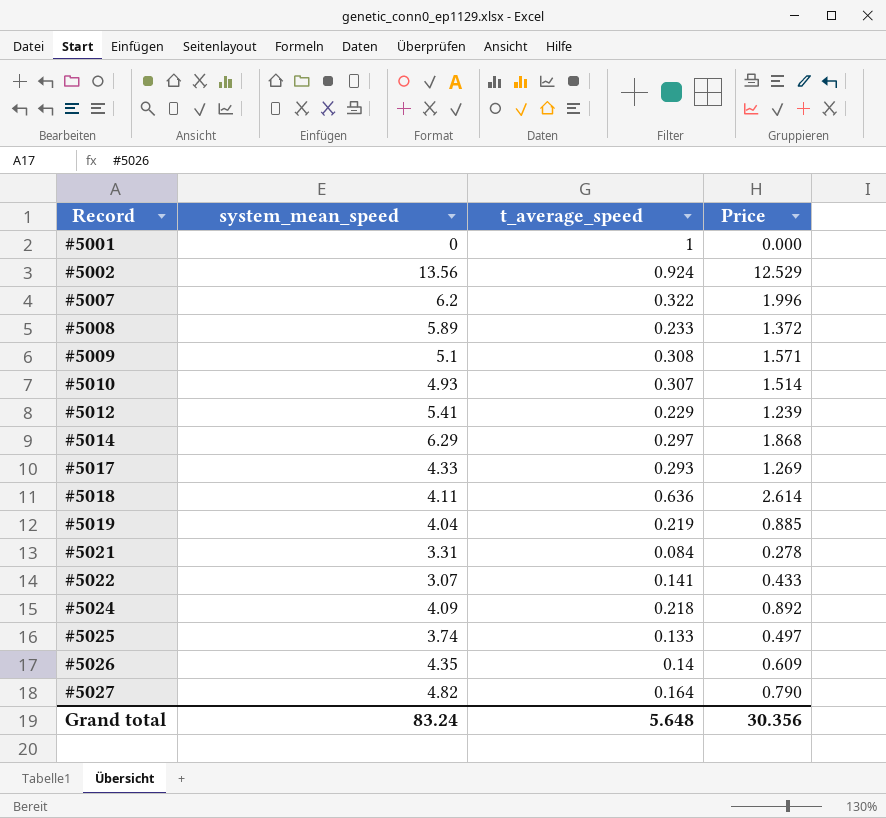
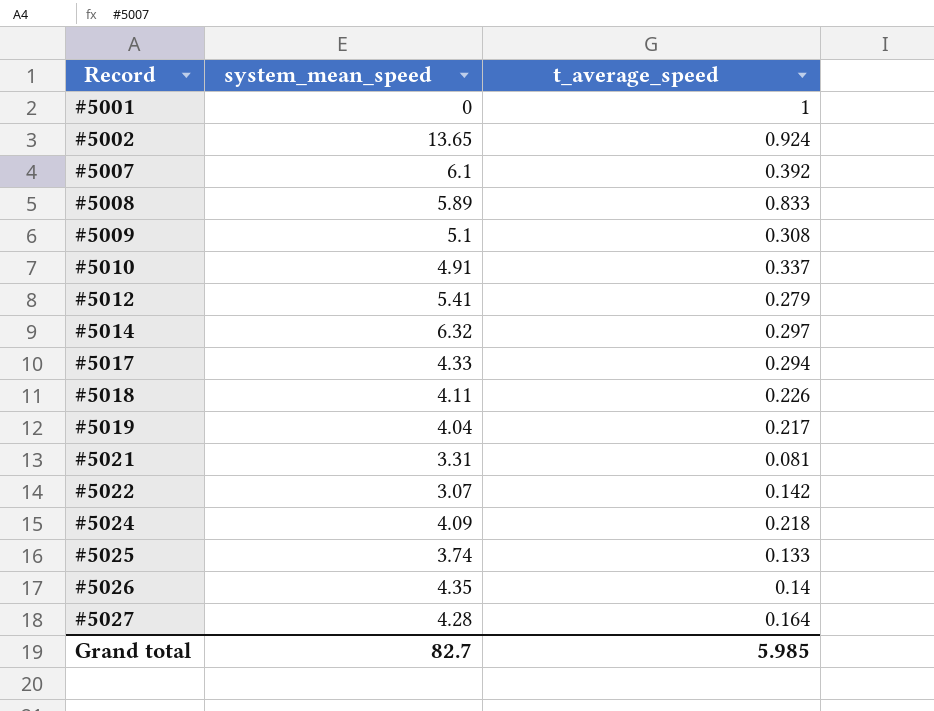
column Price | formula: [system_mean_speed] * [t_average_speed] -> none
#5002 | system_mean_speed: 13.56 -> 13.65
#5007 | system_mean_speed: 6.2 -> 6.1
#5007 | t_average_speed: 0.322 -> 0.392
#5008 | t_average_speed: 0.233 -> 0.833
#5010 | system_mean_speed: 4.93 -> 4.91
#5010 | t_average_speed: 0.307 -> 0.337
#5012 | t_average_speed: 0.229 -> 0.279
#5014 | system_mean_speed: 6.29 -> 6.32
#5017 | t_average_speed: 0.293 -> 0.294
#5018 | t_average_speed: 0.636 -> 0.226
#5019 | t_average_speed: 0.219 -> 0.217
#5021 | t_average_speed: 0.084 -> 0.081
#5022 | t_average_speed: 0.141 -> 0.142
#5027 | system_mean_speed: 4.82 -> 4.28
Grand total | system_mean_speed: 83.24 -> 82.7
Grand total | t_average_speed: 5.648 -> 5.985

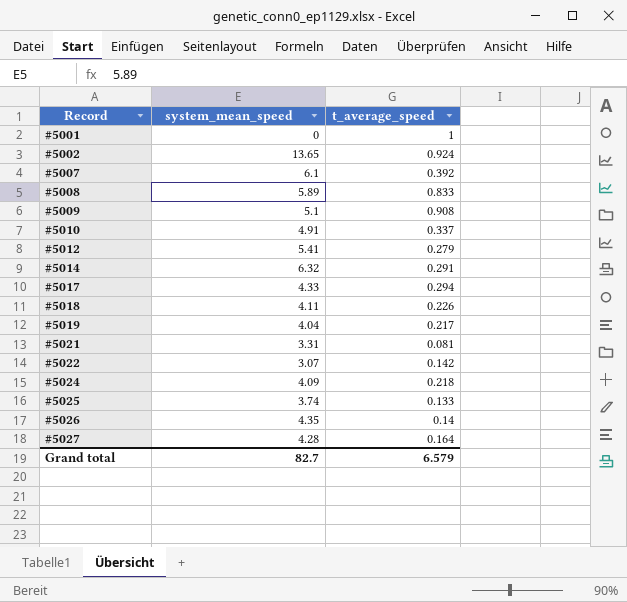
#5009 | t_average_speed: 0.308 -> 0.908
#5014 | t_average_speed: 0.297 -> 0.291
Grand total | t_average_speed: 5.985 -> 6.579

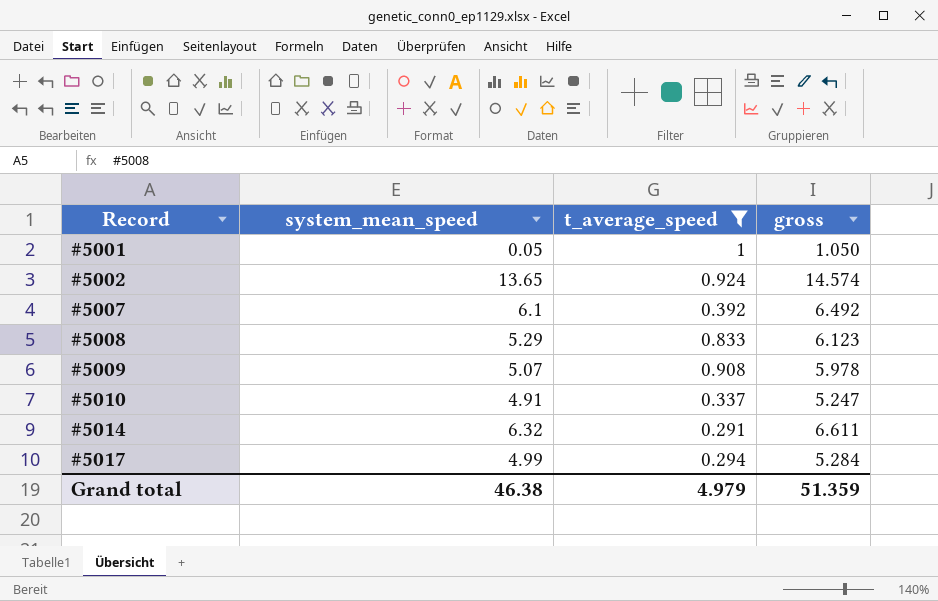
filter: none -> t_average_speed >= 0.291
column gross | formula: none -> [system_mean_speed] + [t_average_speed]
#5001 | system_mean_speed: 0 -> 0.05
#5008 | system_mean_speed: 5.89 -> 5.29
#5009 | system_mean_speed: 5.1 -> 5.07
#5017 | system_mean_speed: 4.33 -> 4.99
Grand total | system_mean_speed: 82.7 -> 46.38
Grand total | t_average_speed: 6.579 -> 4.979

